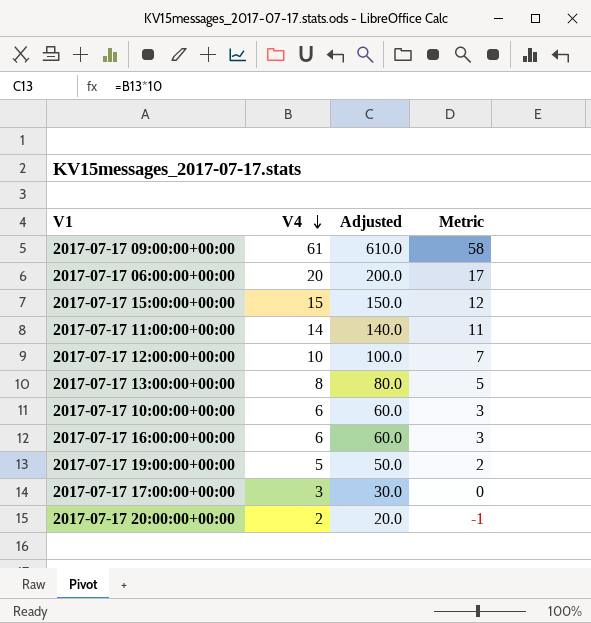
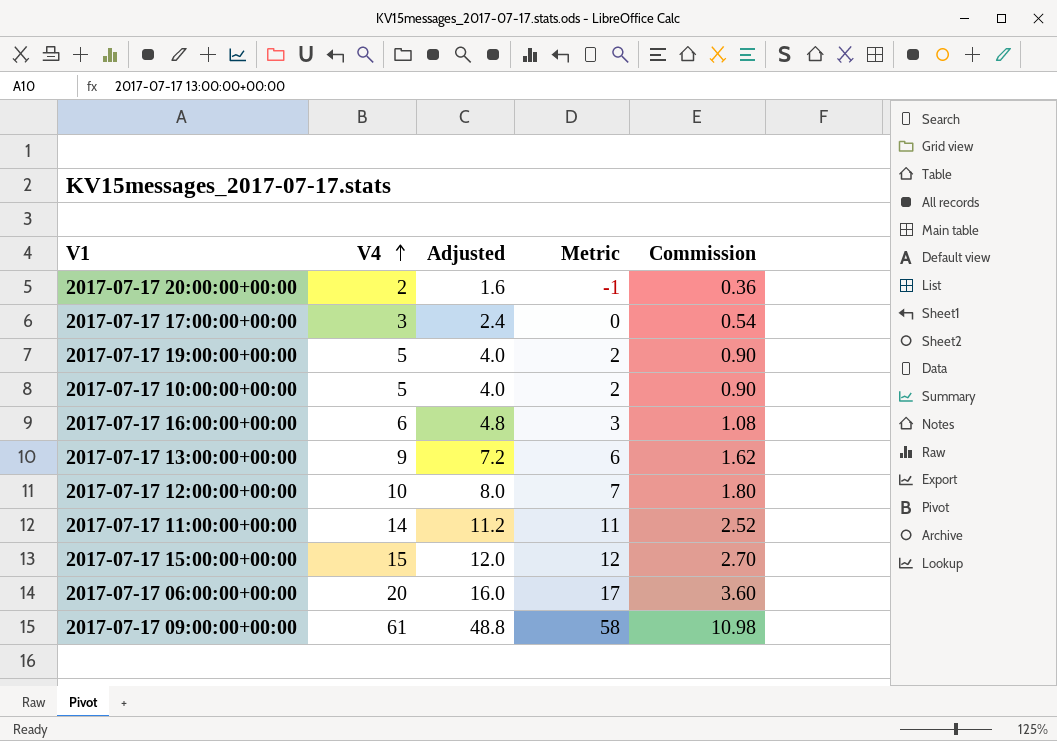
row order: V4 descending -> V4 ascending
column Adjusted | formula: [V4] * 10 -> [V4] * 0.8
column Commission | formula: none -> [V4] * 0.18
2017-07-17 10:00:00+00:00 | V4: 6 -> 5
2017-07-17 10:00:00+00:00 | Metric: 3 -> 2
2017-07-17 13:00:00+00:00 | V4: 8 -> 9
2017-07-17 13:00:00+00:00 | Metric: 5 -> 6

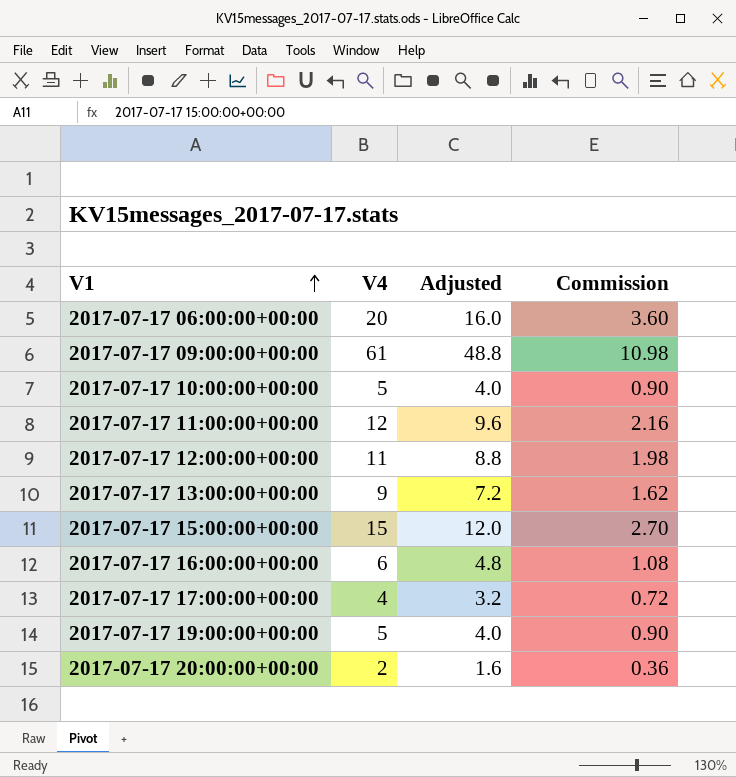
row order: V4 ascending -> V1 ascending
column Metric | formula: [V4] - 3 -> none
2017-07-17 11:00:00+00:00 | V4: 14 -> 12
2017-07-17 11:00:00+00:00 | Adjusted: 11.2 -> 9.6
2017-07-17 11:00:00+00:00 | Commission: 2.52 -> 2.16
2017-07-17 12:00:00+00:00 | V4: 10 -> 11
2017-07-17 12:00:00+00:00 | Adjusted: 8.0 -> 8.8
2017-07-17 12:00:00+00:00 | Commission: 1.80 -> 1.98
2017-07-17 17:00:00+00:00 | V4: 3 -> 4
2017-07-17 17:00:00+00:00 | Adjusted: 2.4 -> 3.2
2017-07-17 17:00:00+00:00 | Commission: 0.54 -> 0.72

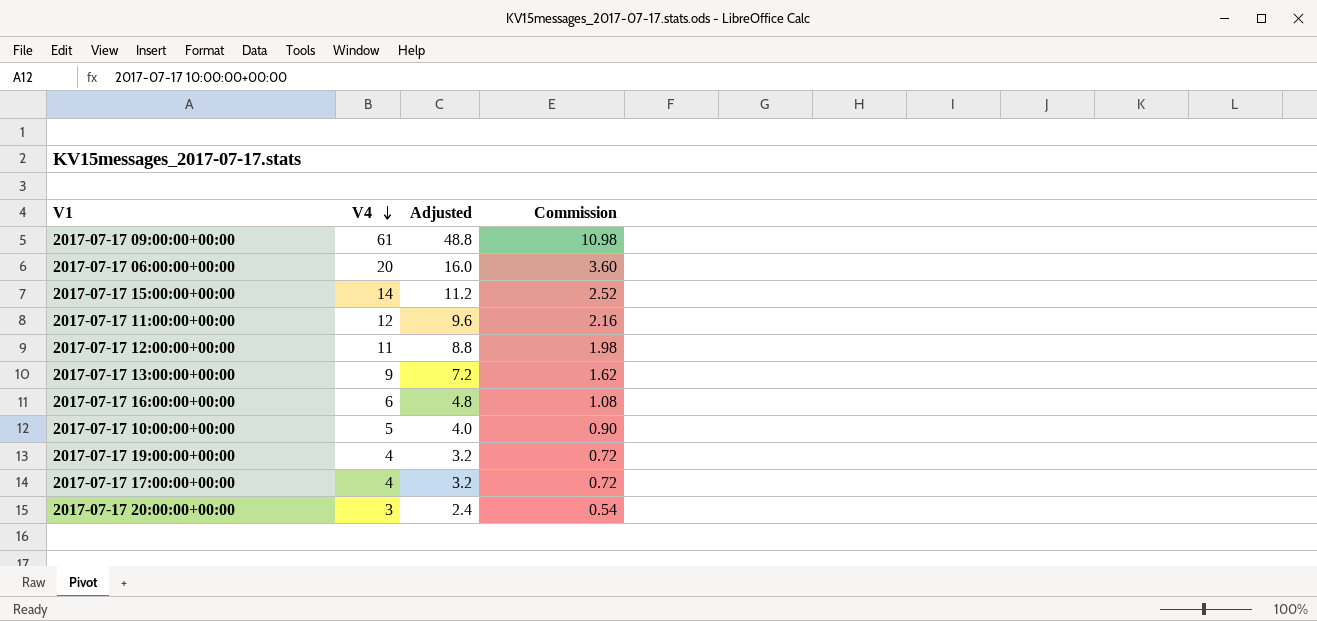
row order: V1 ascending -> V4 descending
2017-07-17 15:00:00+00:00 | V4: 15 -> 14
2017-07-17 15:00:00+00:00 | Adjusted: 12.0 -> 11.2
2017-07-17 15:00:00+00:00 | Commission: 2.70 -> 2.52
2017-07-17 19:00:00+00:00 | V4: 5 -> 4
2017-07-17 19:00:00+00:00 | Adjusted: 4.0 -> 3.2
2017-07-17 19:00:00+00:00 | Commission: 0.90 -> 0.72
2017-07-17 20:00:00+00:00 | V4: 2 -> 3
2017-07-17 20:00:00+00:00 | Adjusted: 1.6 -> 2.4
2017-07-17 20:00:00+00:00 | Commission: 0.36 -> 0.54

